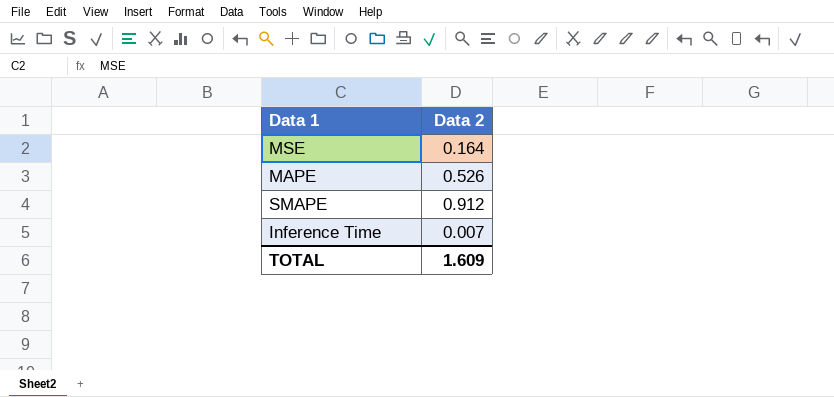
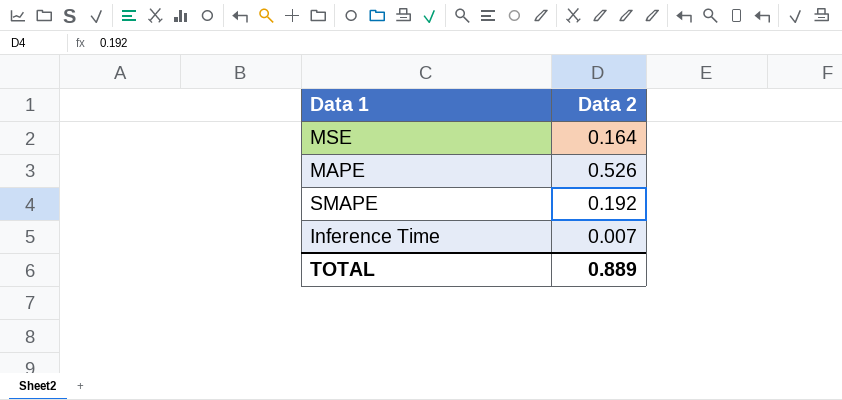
SMAPE | Data 2: 0.912 -> 0.192
TOTAL | Data 2: 1.609 -> 0.889

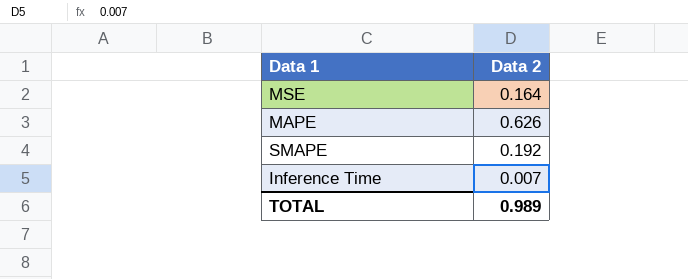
MAPE | Data 2: 0.526 -> 0.626
TOTAL | Data 2: 0.889 -> 0.989

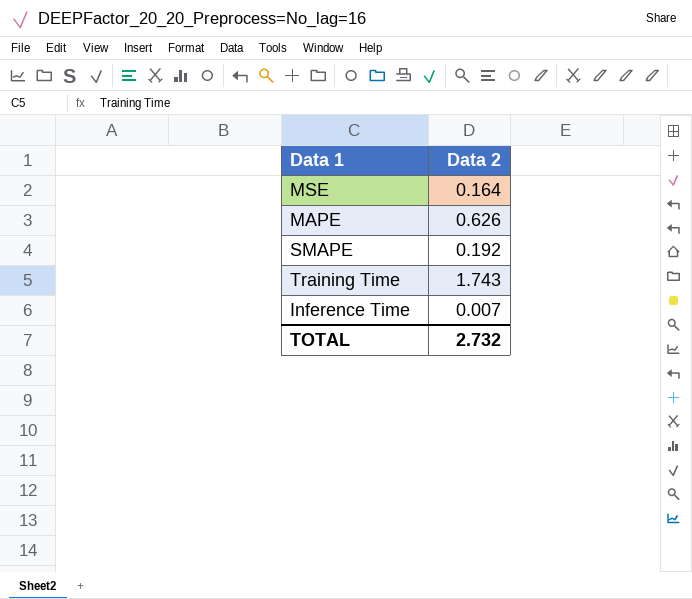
row Training Time: none -> 1.743
TOTAL | Data 2: 0.989 -> 2.732

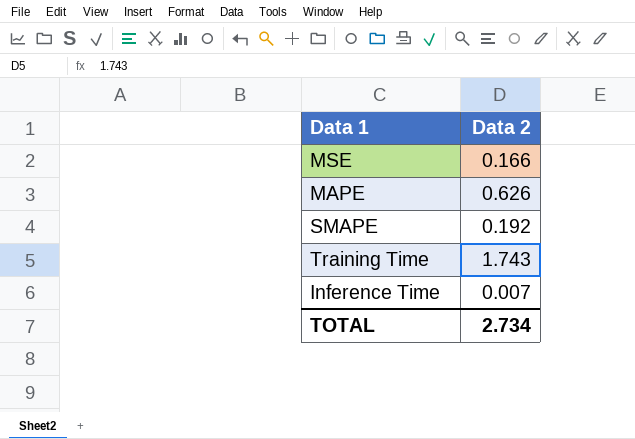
MSE | Data 2: 0.164 -> 0.166
TOTAL | Data 2: 2.732 -> 2.734

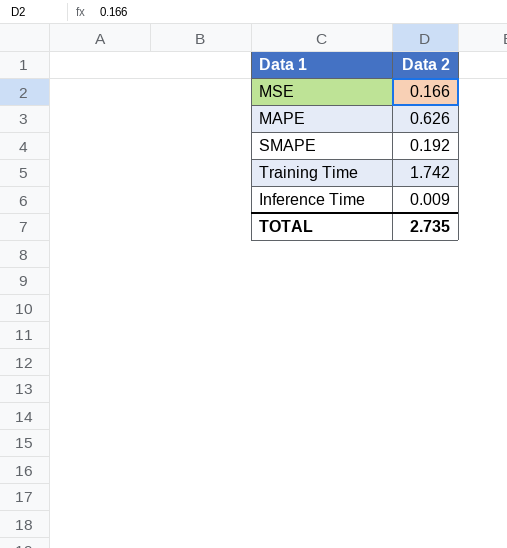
Training Time | Data 2: 1.743 -> 1.742
Inference Time | Data 2: 0.007 -> 0.009
TOTAL | Data 2: 2.734 -> 2.735

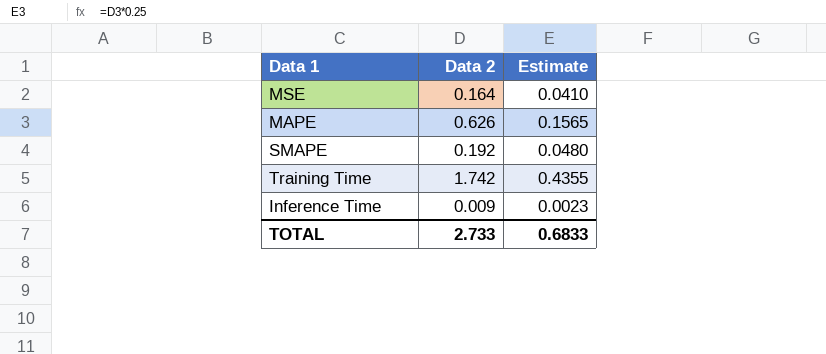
column Estimate | formula: none -> [Data 2] * 0.25
MSE | Data 2: 0.166 -> 0.164
TOTAL | Data 2: 2.735 -> 2.733

